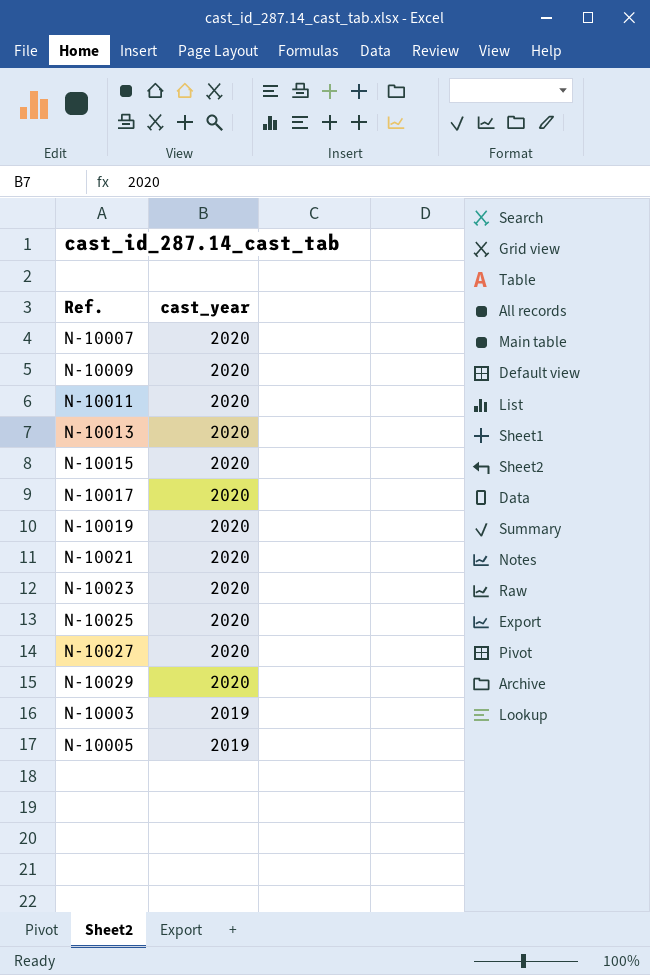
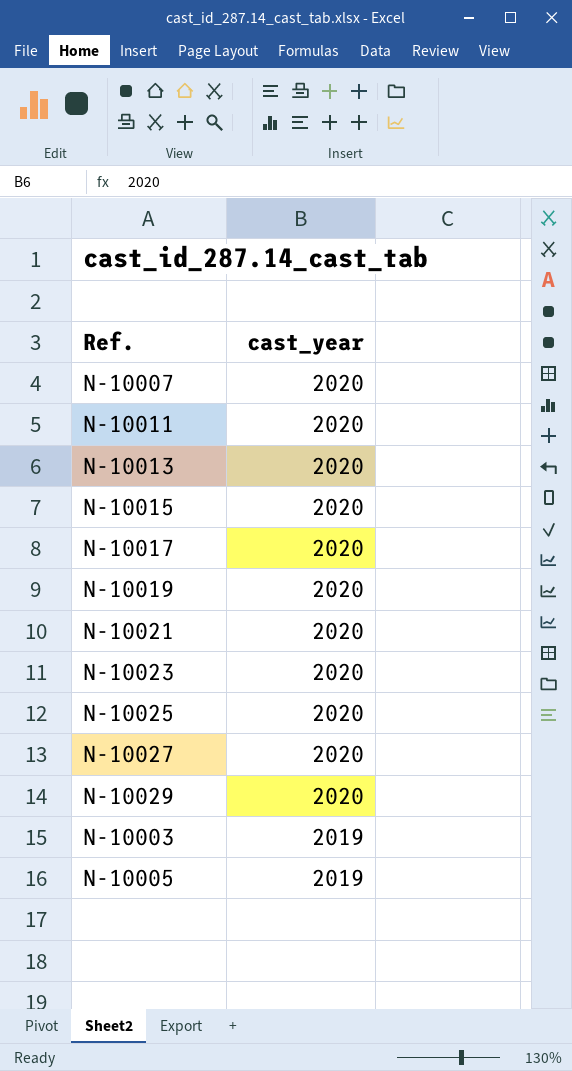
row N-10009: 2020 -> none

